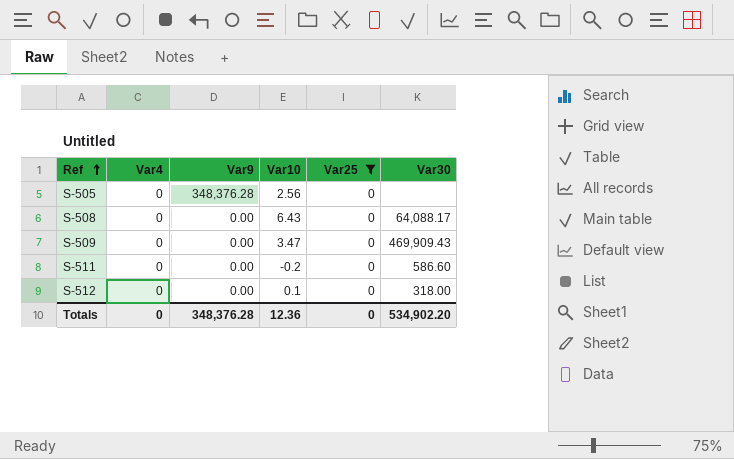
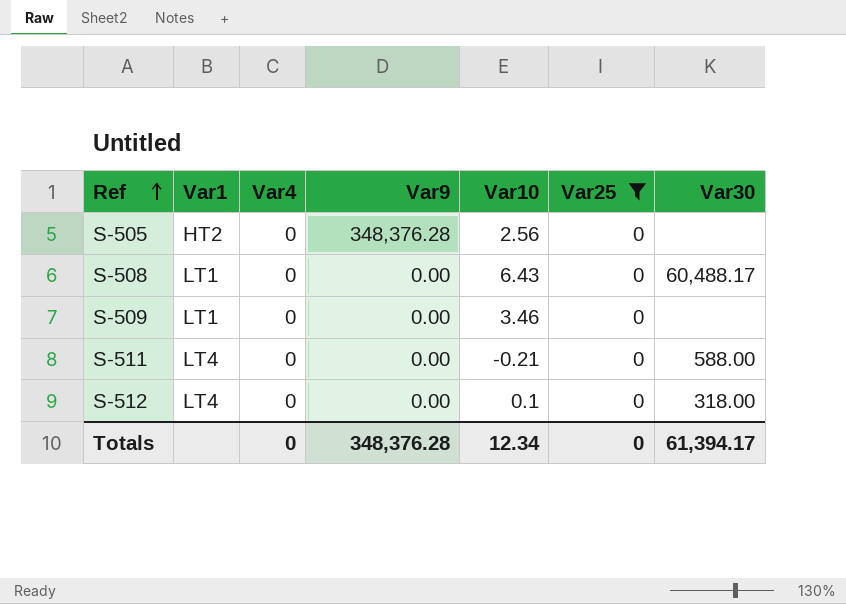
column Var1 | position: none -> 2
S-508 | Var30: 64,088.17 -> 60,488.17
S-509 | Var10: 3.47 -> 3.46
S-509 | Var30: 469,909.43 -> none
S-511 | Var10: -0.2 -> -0.21
S-511 | Var30: 586.60 -> 588.00
Totals | Var10: 12.36 -> 12.34
Totals | Var30: 534,902.20 -> 61,394.17

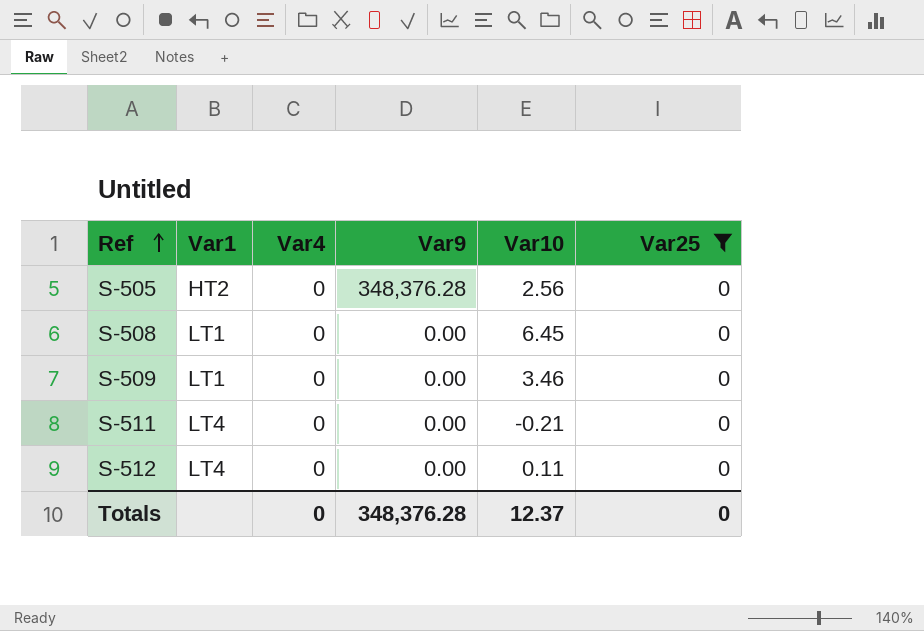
column Var30 | position: 7 -> none
S-508 | Var10: 6.43 -> 6.45
S-512 | Var10: 0.1 -> 0.11
Totals | Var10: 12.34 -> 12.37

